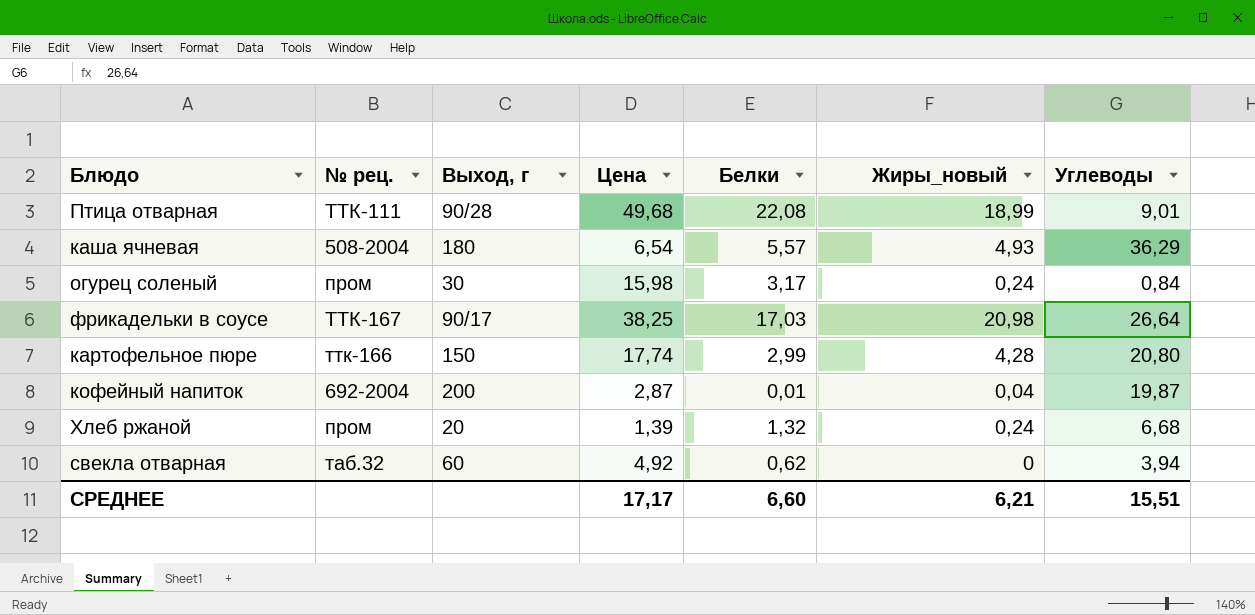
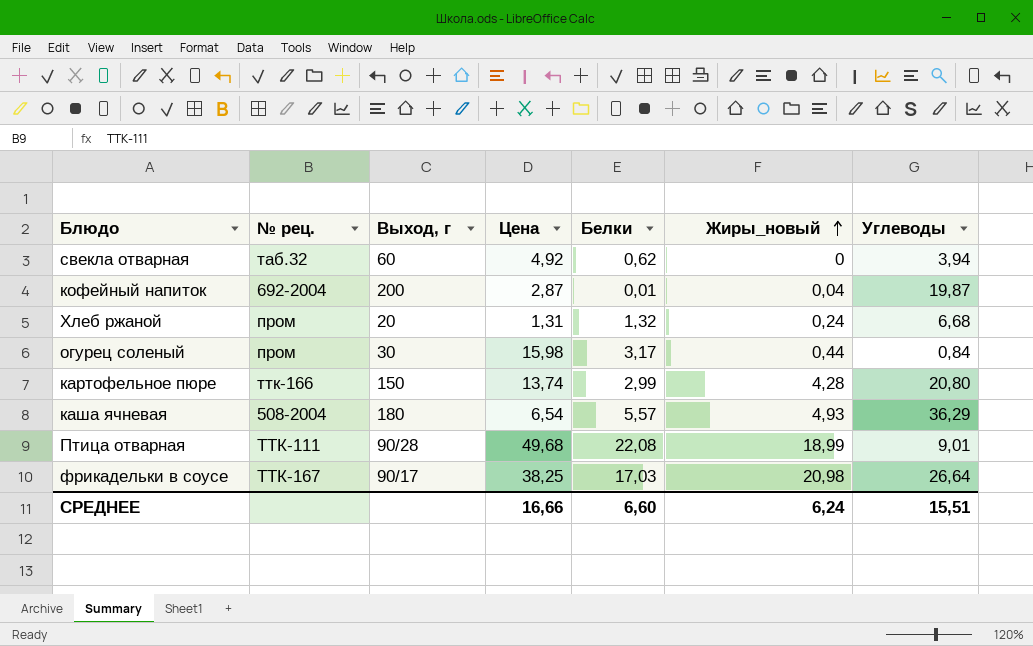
row order: none -> Жиры_новый ascending
Хлеб ржаной | Цена: 1,39 -> 1,31
огурец соленый | Жиры_новый: 0,24 -> 0,44
картофельное пюре | Цена: 17,74 -> 13,74
СРЕДНЕЕ | Цена: 17,17 -> 16,66
СРЕДНЕЕ | Жиры_новый: 6,21 -> 6,24

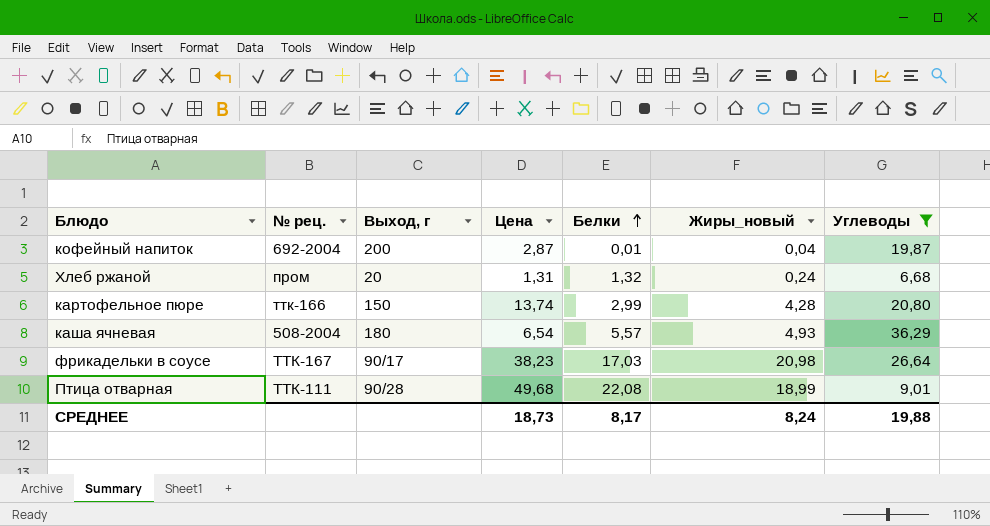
filter: none -> Углеводы >= 6,68
row order: Жиры_новый ascending -> Белки ascending
фрикадельки в соусе | Цена: 38,25 -> 38,23
СРЕДНЕЕ | Цена: 16,66 -> 18,73
СРЕДНЕЕ | Белки: 6,60 -> 8,17
СРЕДНЕЕ | Жиры_новый: 6,24 -> 8,24
СРЕДНЕЕ | Углеводы: 15,51 -> 19,88

